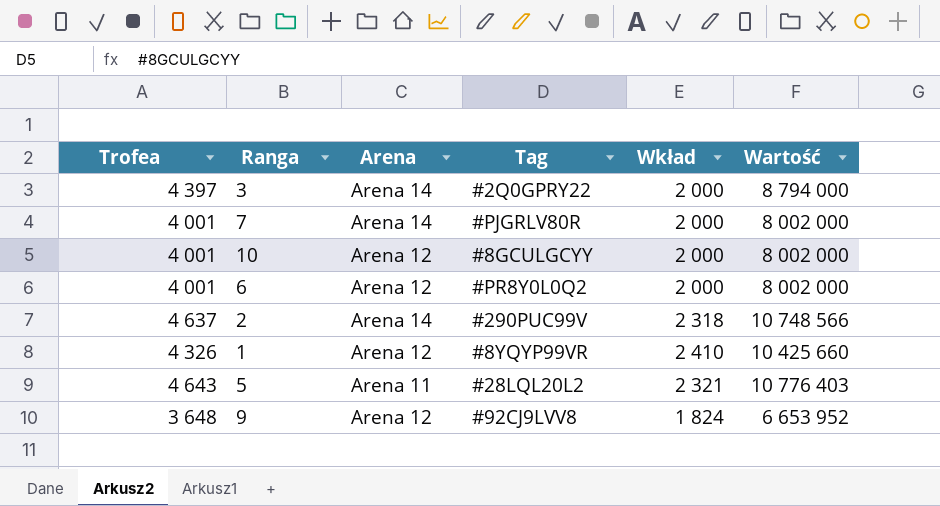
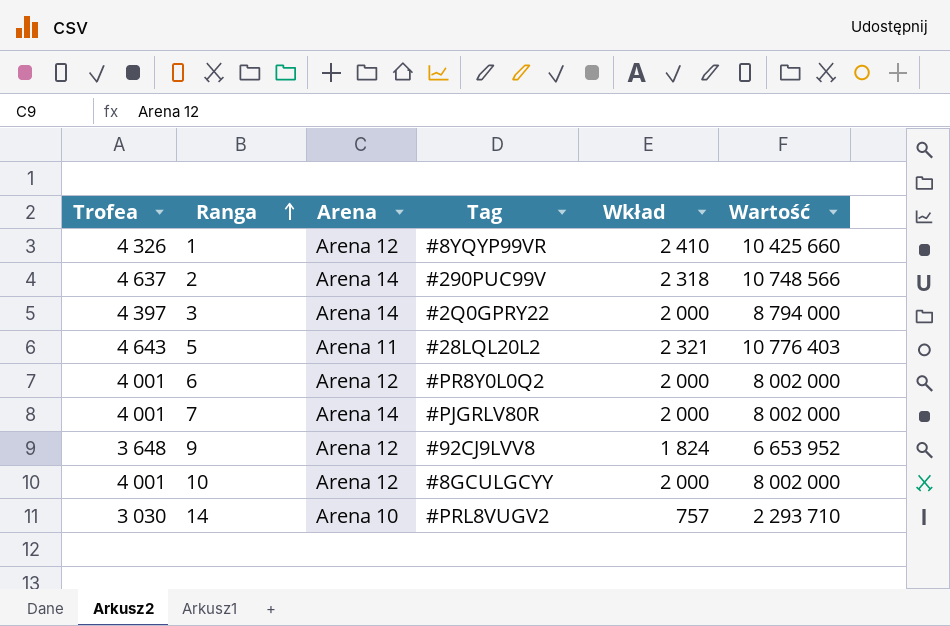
row order: none -> Ranga ascending
row 14: none -> 3 030 | Arena 10 | #PRL8VUGV2 | 757 | 2 293 710

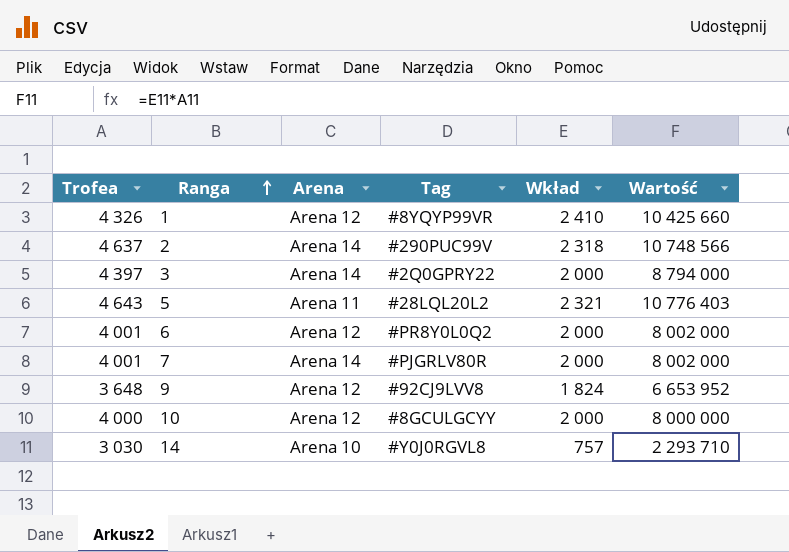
10 | Trofea: 4 001 -> 4 000
10 | Wartość: 8 002 000 -> 8 000 000
14 | Tag: #PRL8VUGV2 -> #Y0J0RGVL8

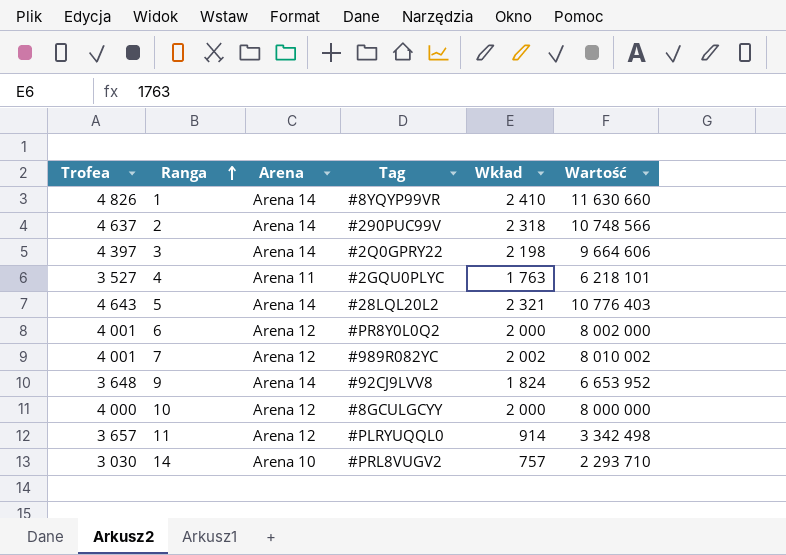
1 | Trofea: 4 326 -> 4 826
1 | Arena: Arena 12 -> Arena 14
1 | Wartość: 10 425 660 -> 11 630 660
3 | Wkład: 2 000 -> 2 198
3 | Wartość: 8 794 000 -> 9 664 606
row 4: none -> 3 527 | Arena 11 | #2GQU0PLYC | 1 763 | 6 218 101
5 | Arena: Arena 11 -> Arena 14
7 | Arena: Arena 14 -> Arena 12
7 | Tag: #PJGRLV80R -> #989R082YC
7 | Wkład: 2 000 -> 2 002
7 | Wartość: 8 002 000 -> 8 010 002
9 | Arena: Arena 12 -> Arena 14
row 11: none -> 3 657 | Arena 12 | #PLRYUQQL0 | 914 | 3 342 498
14 | Tag: #Y0J0RGVL8 -> #PRL8VUGV2

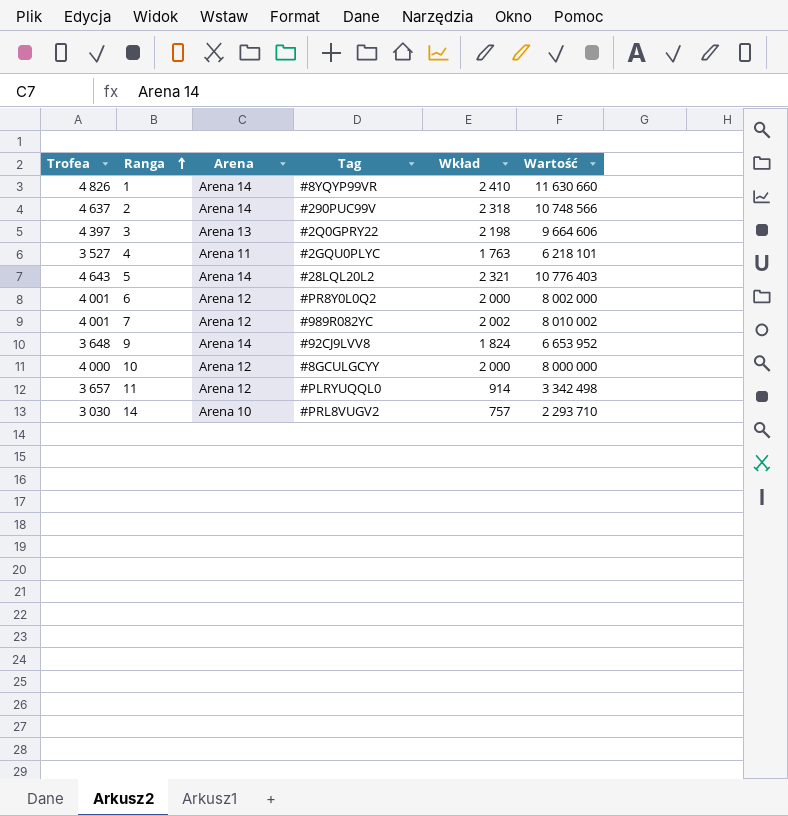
3 | Arena: Arena 14 -> Arena 13

